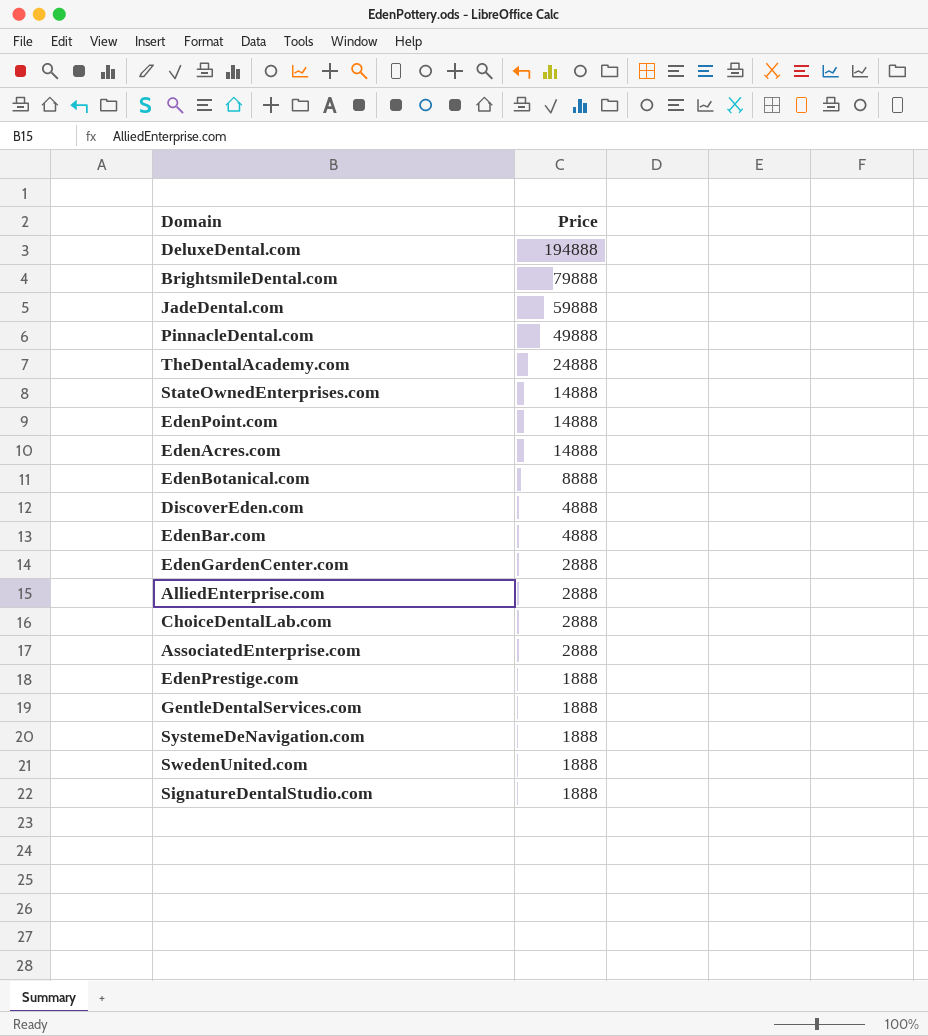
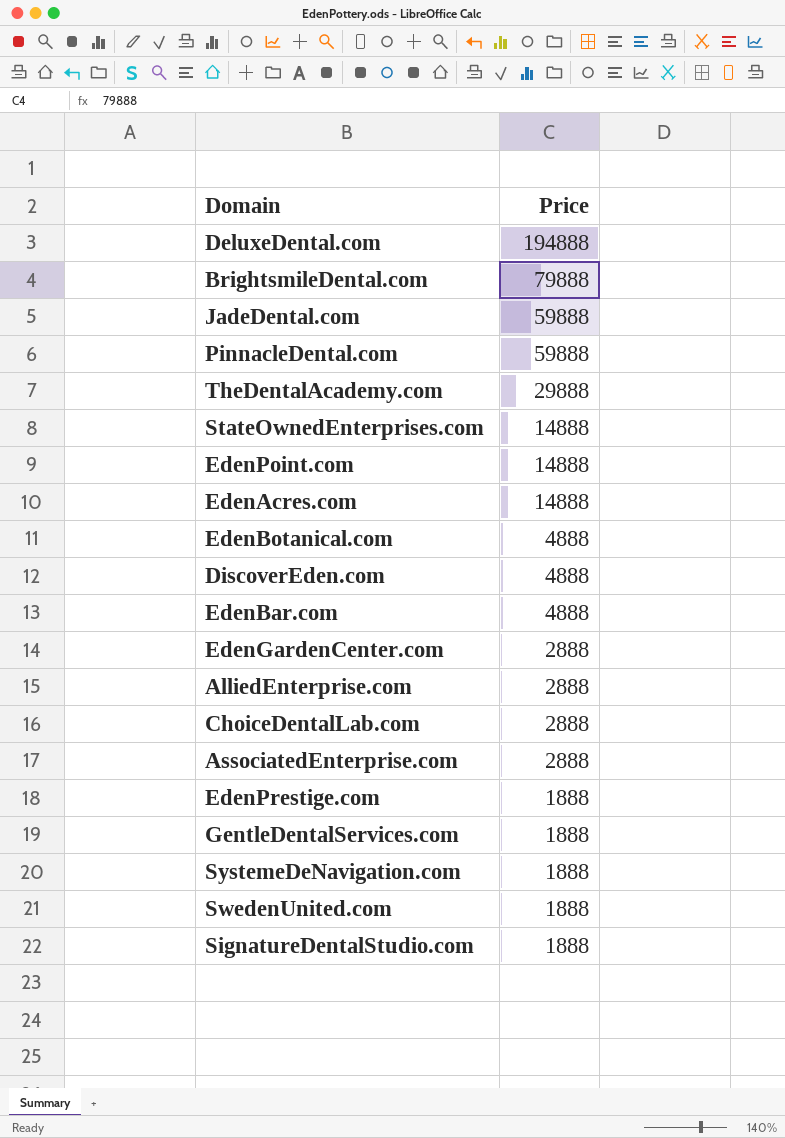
PinnacleDental.com | Price: 49888 -> 59888
TheDentalAcademy.com | Price: 24888 -> 29888
EdenBotanical.com | Price: 8888 -> 4888

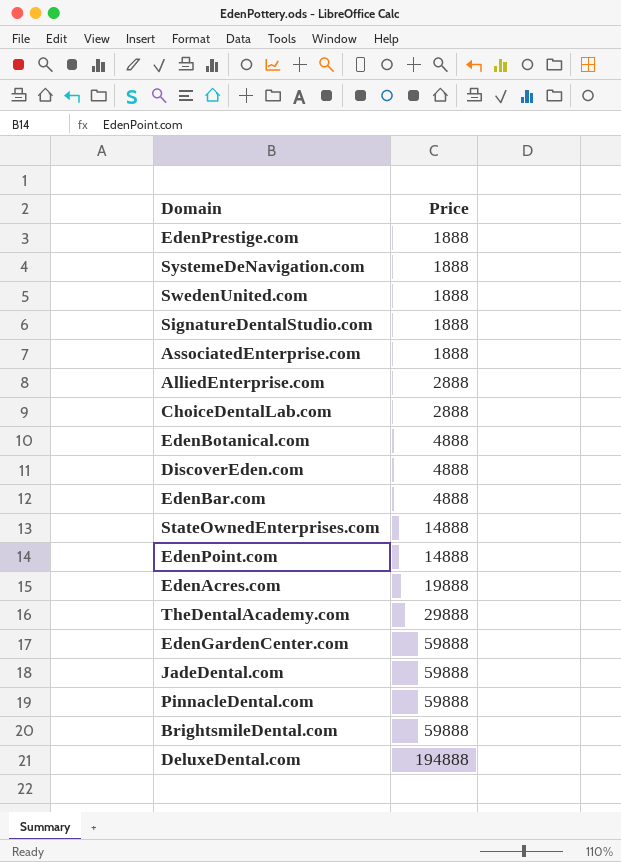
row order: Price descending -> Price ascending
row GentleDentalServices.com: 1888 -> none
AssociatedEnterprise.com | Price: 2888 -> 1888
EdenAcres.com | Price: 14888 -> 19888
EdenGardenCenter.com | Price: 2888 -> 59888
BrightsmileDental.com | Price: 79888 -> 59888

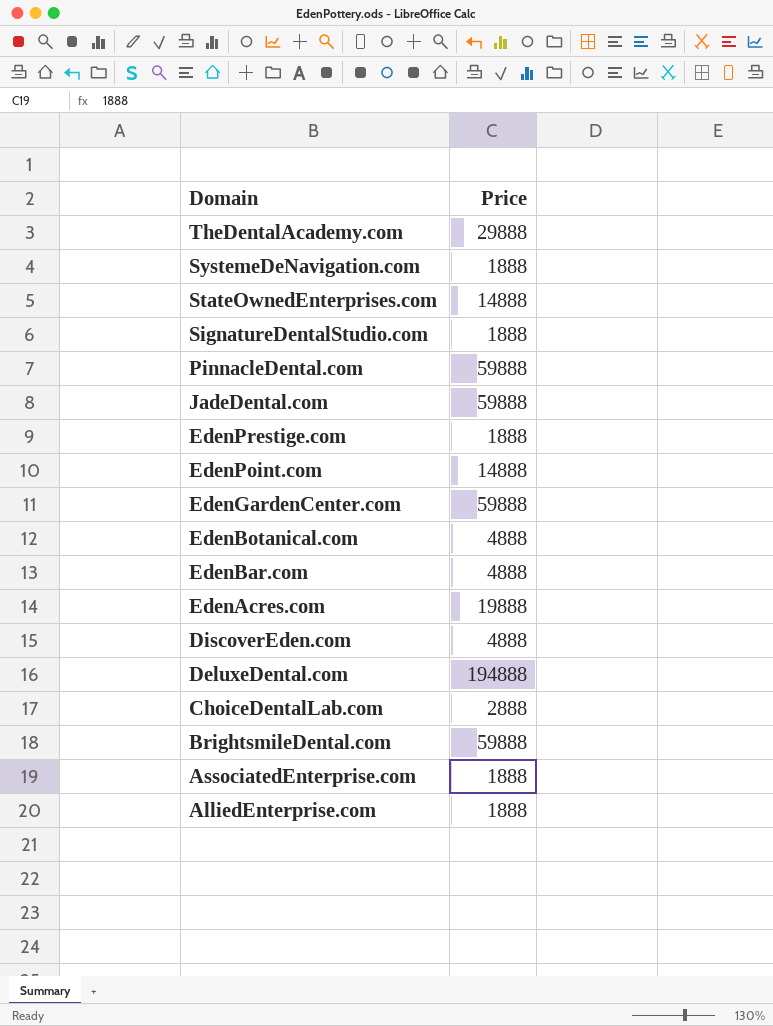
row order: Price ascending -> Domain descending
row SwedenUnited.com: 1888 -> none
AlliedEnterprise.com | Price: 2888 -> 1888

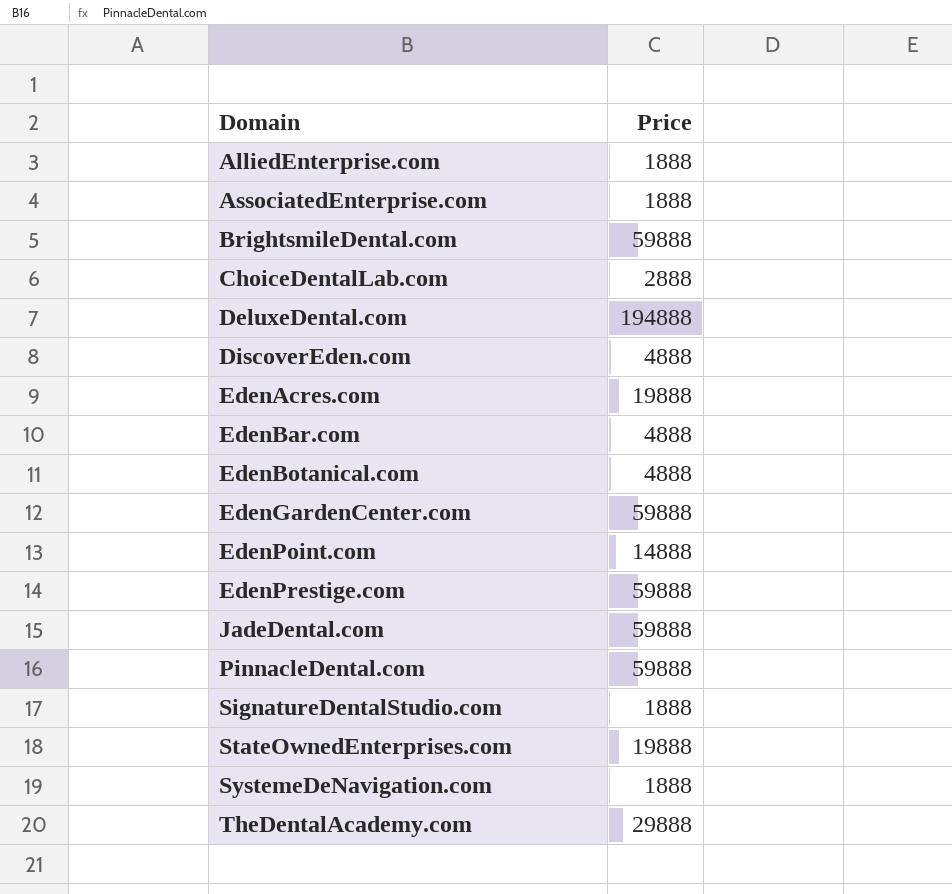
row order: Domain descending -> Domain ascending
EdenPrestige.com | Price: 1888 -> 59888
StateOwnedEnterprises.com | Price: 14888 -> 19888

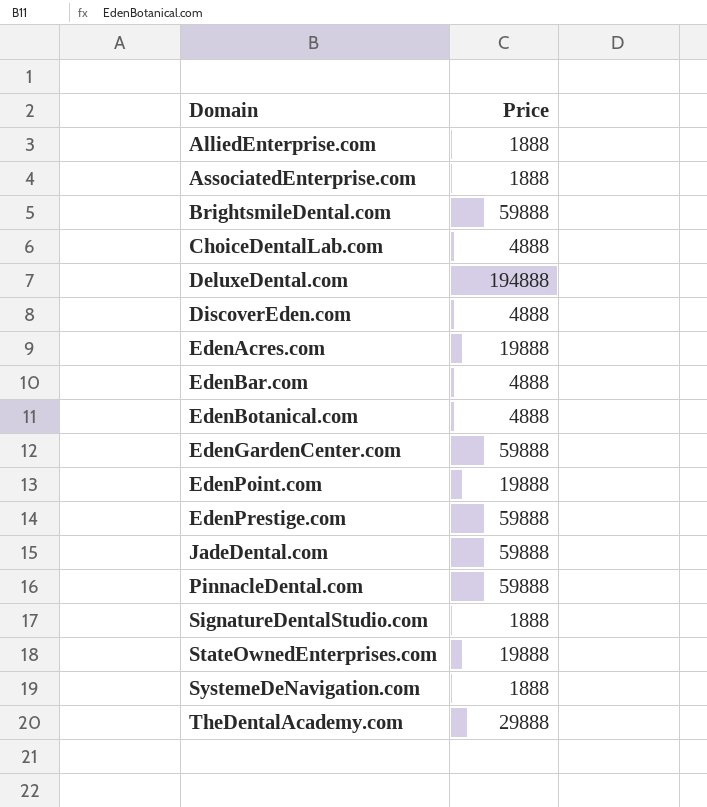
ChoiceDentalLab.com | Price: 2888 -> 4888
EdenPoint.com | Price: 14888 -> 19888

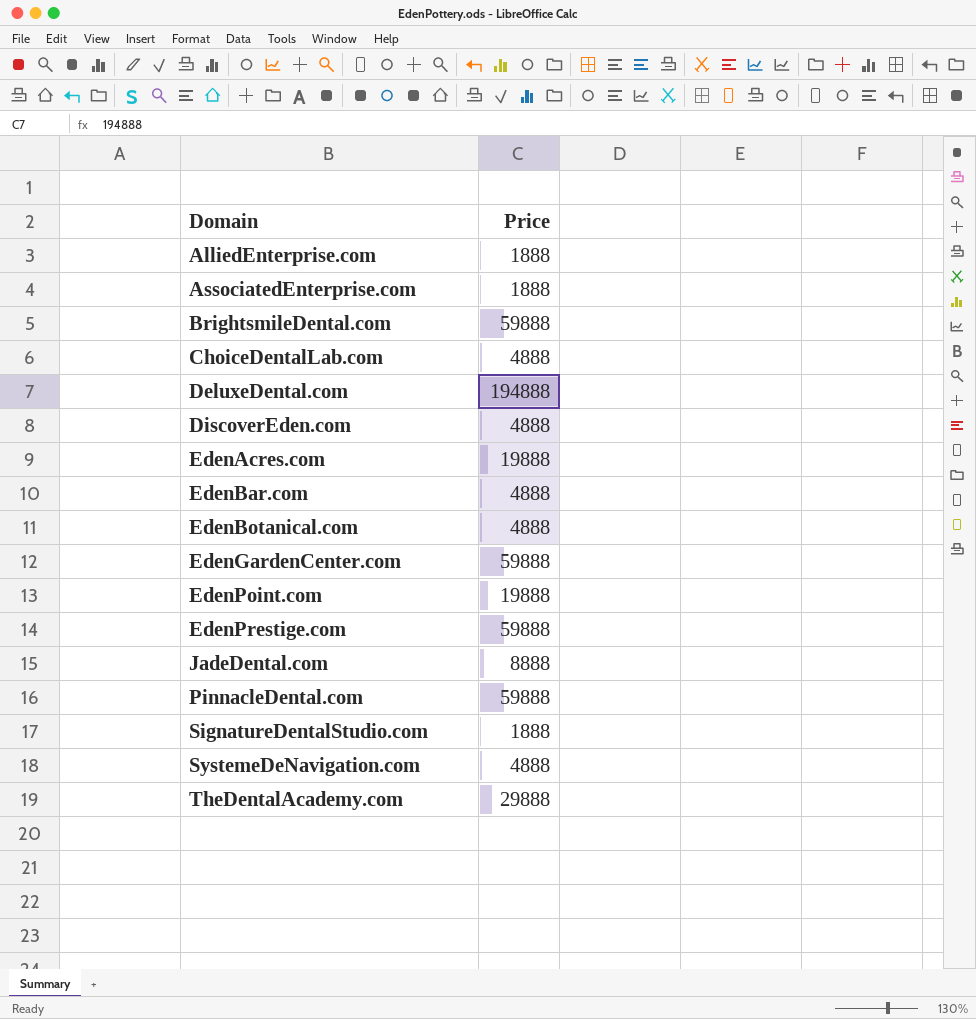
row StateOwnedEnterprises.com: 19888 -> none
JadeDental.com | Price: 59888 -> 8888
SystemeDeNavigation.com | Price: 1888 -> 4888

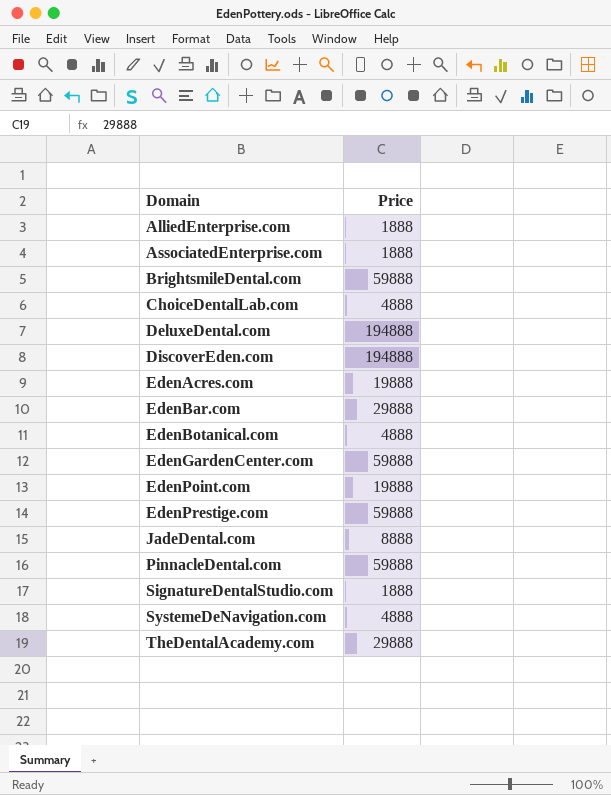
DiscoverEden.com | Price: 4888 -> 194888
EdenBar.com | Price: 4888 -> 29888

